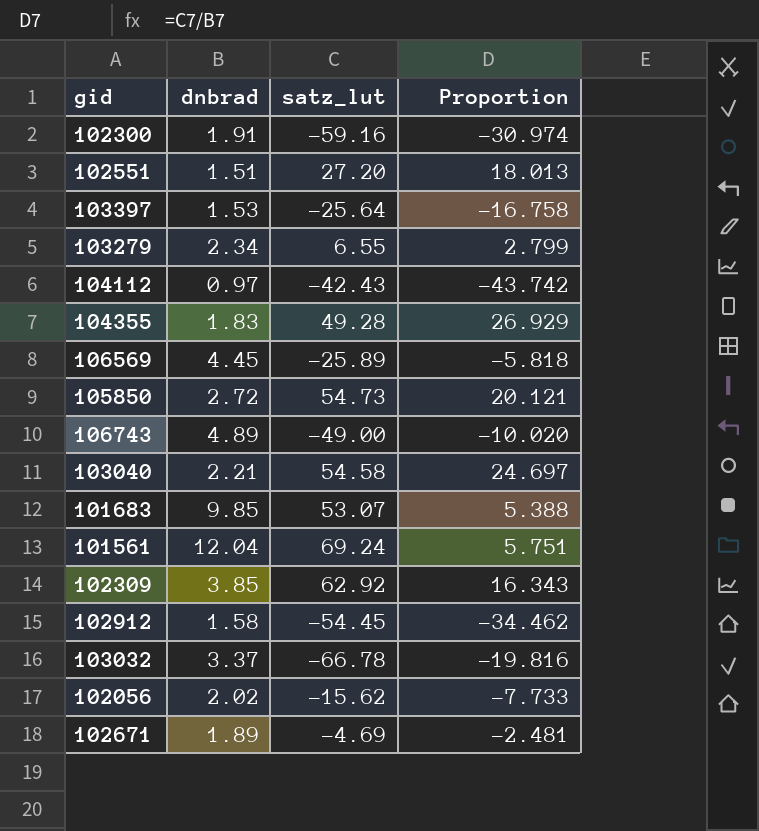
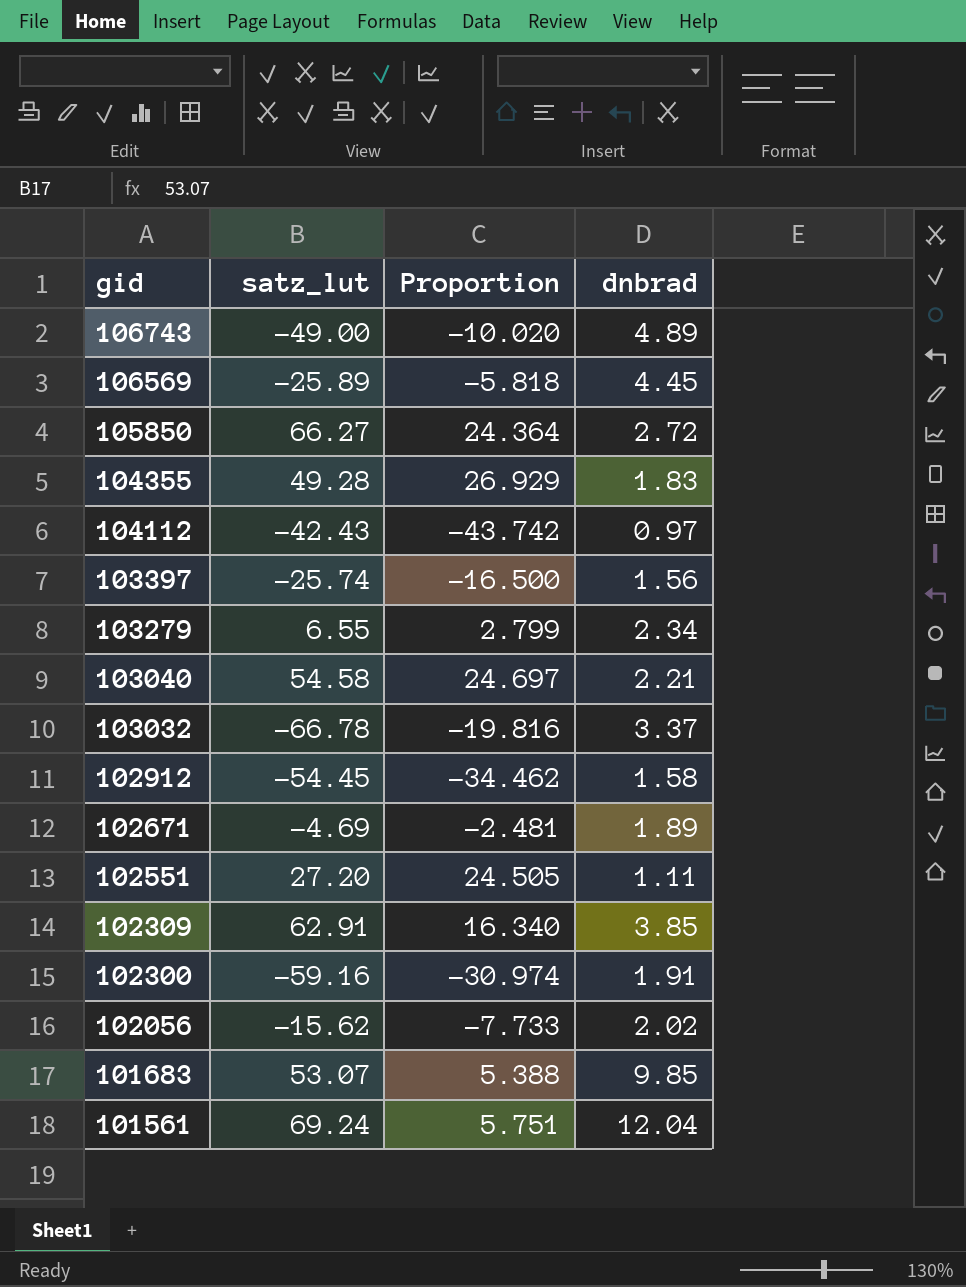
row order: none -> gid descending
column dnbrad | position: 2 -> 4
105850 | satz_lut: 54.73 -> 66.27
105850 | Proportion: 20.121 -> 24.364
103397 | satz_lut: -25.64 -> -25.74
103397 | Proportion: -16.758 -> -16.500
103397 | dnbrad: 1.53 -> 1.56
102551 | Proportion: 18.013 -> 24.505
102551 | dnbrad: 1.51 -> 1.11
102309 | satz_lut: 62.92 -> 62.91
102309 | Proportion: 16.343 -> 16.340

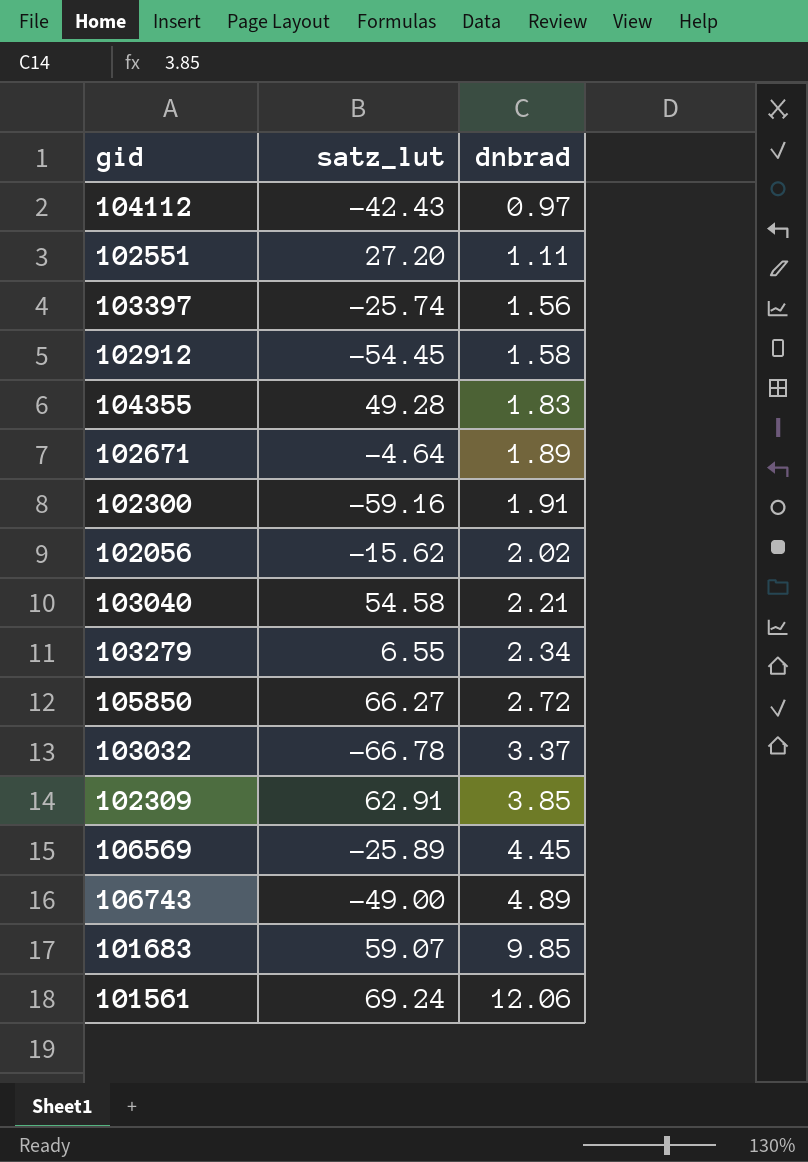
row order: gid descending -> dnbrad ascending
column Proportion | formula: [satz_lut] / [dnbrad] -> none
102671 | satz_lut: -4.69 -> -4.64
101683 | satz_lut: 53.07 -> 59.07
101561 | dnbrad: 12.04 -> 12.06

